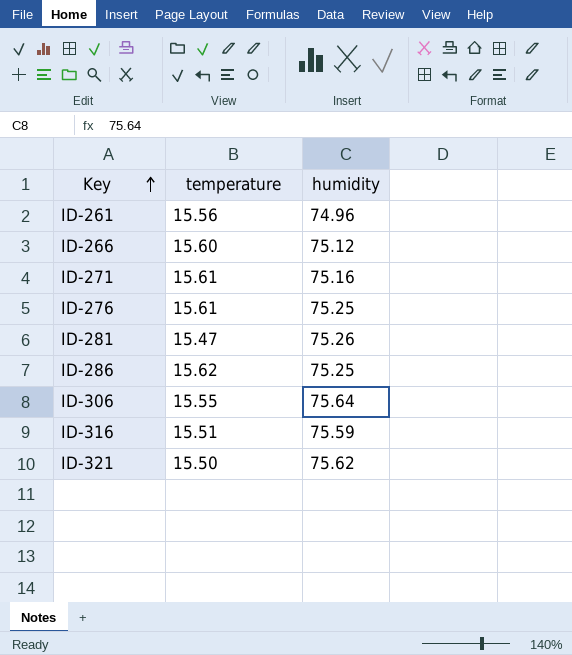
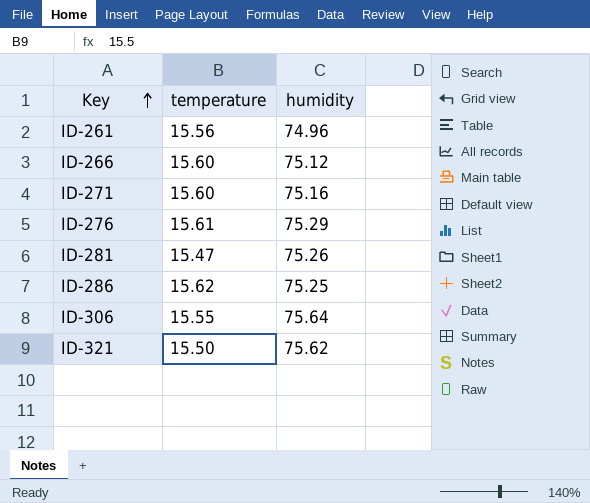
row ID-316: 15.51 | 75.59 -> none
ID-271 | temperature: 15.61 -> 15.60
ID-276 | humidity: 75.25 -> 75.29

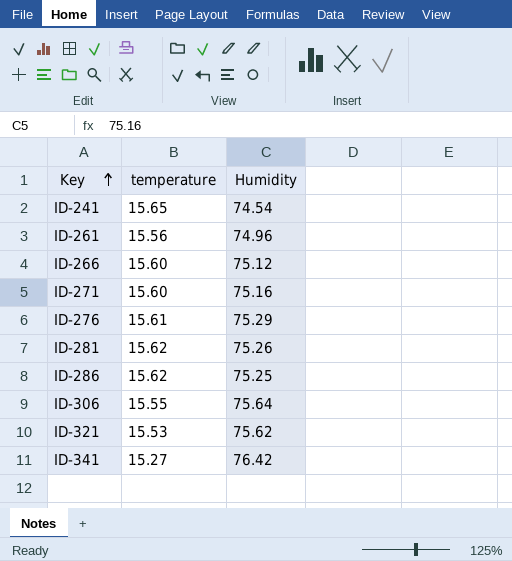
column name: humidity -> Humidity
row ID-241: none -> 15.65 | 74.54
ID-281 | temperature: 15.47 -> 15.62
ID-321 | temperature: 15.50 -> 15.53
row ID-341: none -> 15.27 | 76.42

